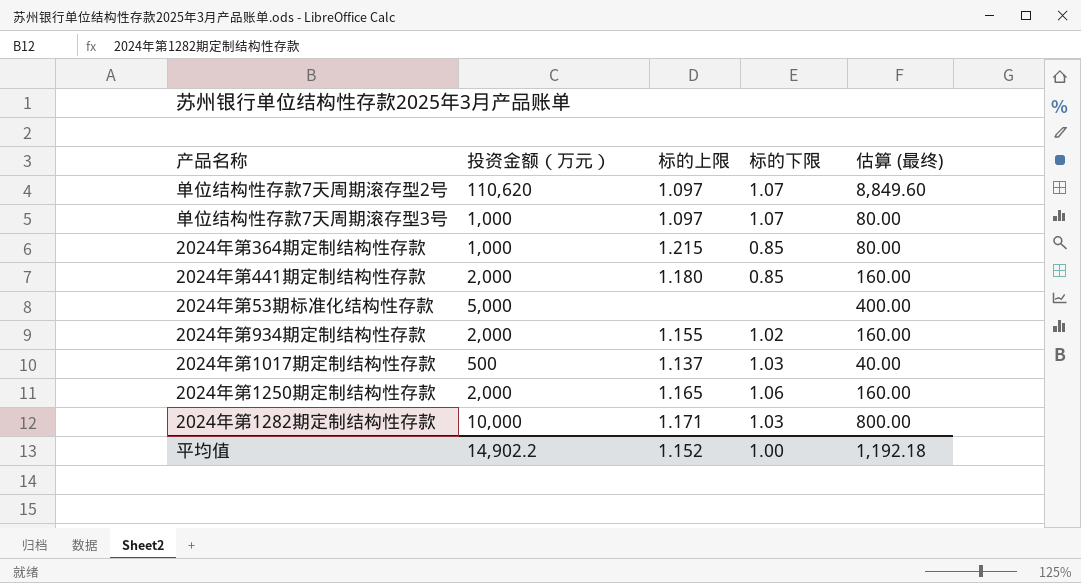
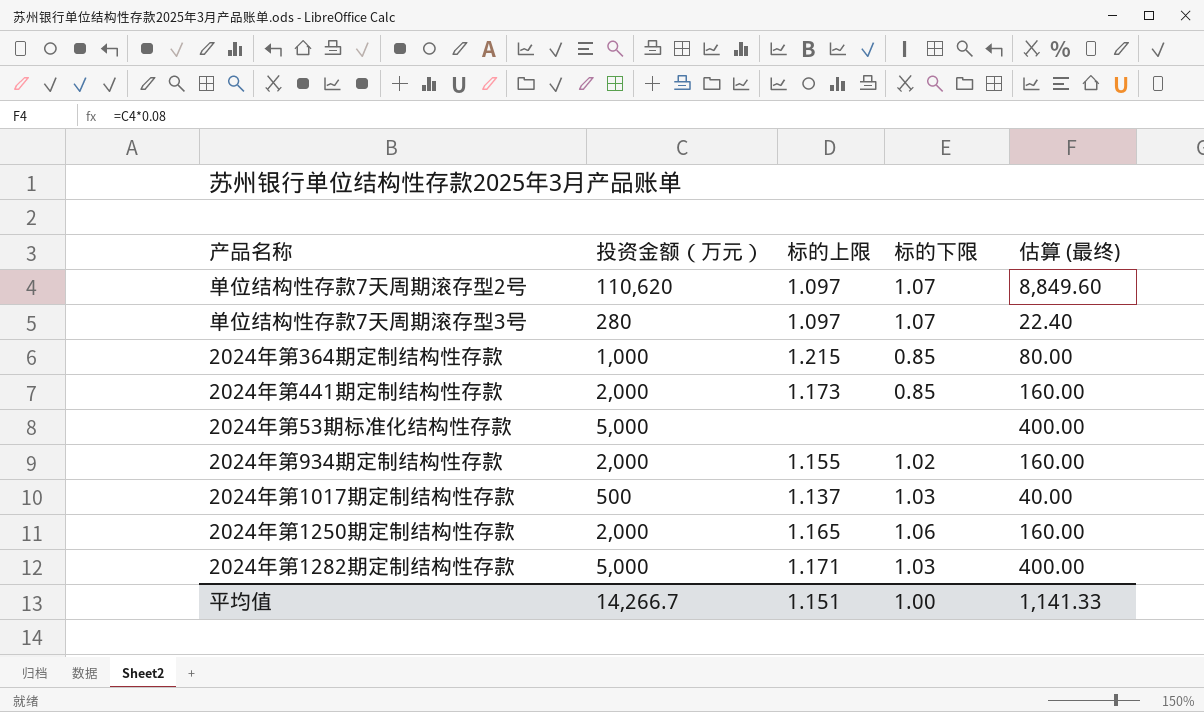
单位结构性存款7天周期滚存型3号 | 投资金额（万元）: 1,000 -> 280
单位结构性存款7天周期滚存型3号 | 估算 (最终): 80.00 -> 22.40
2024年第441期定制结构性存款 | 标的上限: 1.180 -> 1.173
2024年第1282期定制结构性存款 | 投资金额（万元）: 10,000 -> 5,000
2024年第1282期定制结构性存款 | 估算 (最终): 800.00 -> 400.00
平均值 | 投资金额（万元）: 14,902.2 -> 14,266.7
平均值 | 标的上限: 1.152 -> 1.151
平均值 | 估算 (最终): 1,192.18 -> 1,141.33

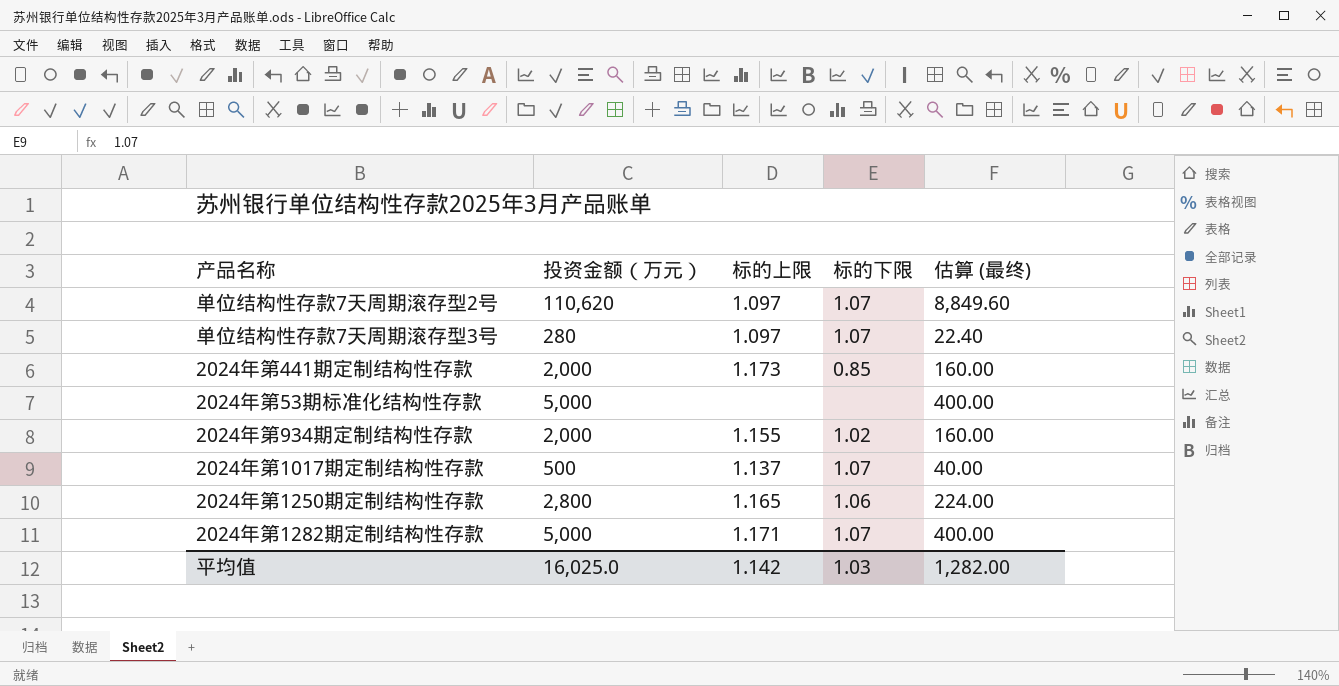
row 2024年第364期定制结构性存款: 1,000 | 1.215 | 0.85 | 80.00 -> none
2024年第1017期定制结构性存款 | 标的下限: 1.03 -> 1.07
2024年第1250期定制结构性存款 | 投资金额（万元）: 2,000 -> 2,800
2024年第1250期定制结构性存款 | 估算 (最终): 160.00 -> 224.00
2024年第1282期定制结构性存款 | 标的下限: 1.03 -> 1.07
平均值 | 投资金额（万元）: 14,266.7 -> 16,025.0
平均值 | 标的上限: 1.151 -> 1.142
平均值 | 标的下限: 1.00 -> 1.03
平均值 | 估算 (最终): 1,141.33 -> 1,282.00

